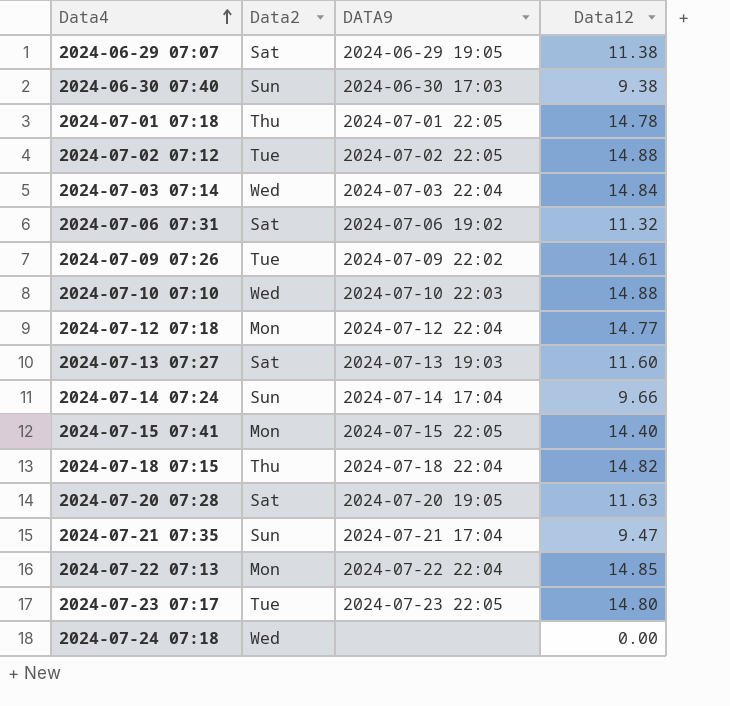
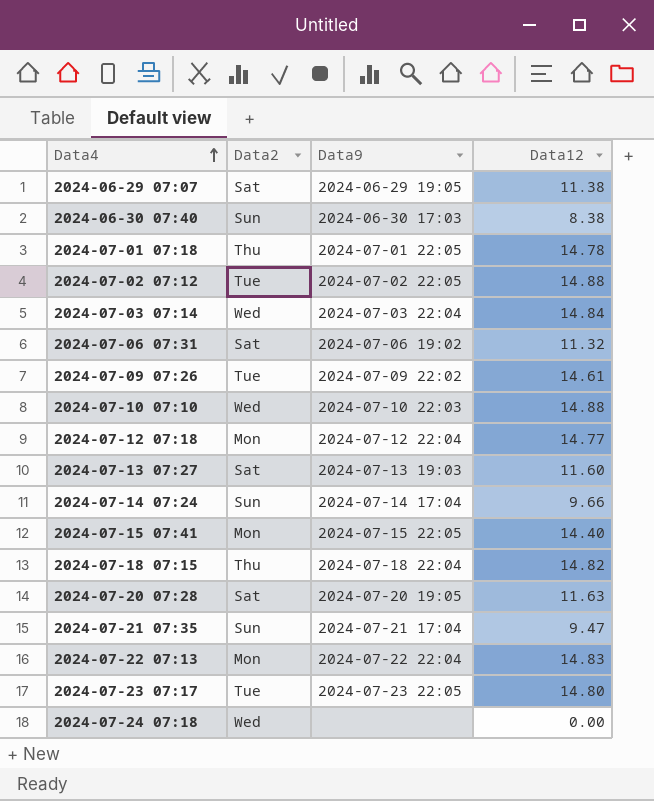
column name: DATA9 -> Data9
2024-06-30 07:40 | Data12: 9.38 -> 8.38
2024-07-22 07:13 | Data12: 14.85 -> 14.83

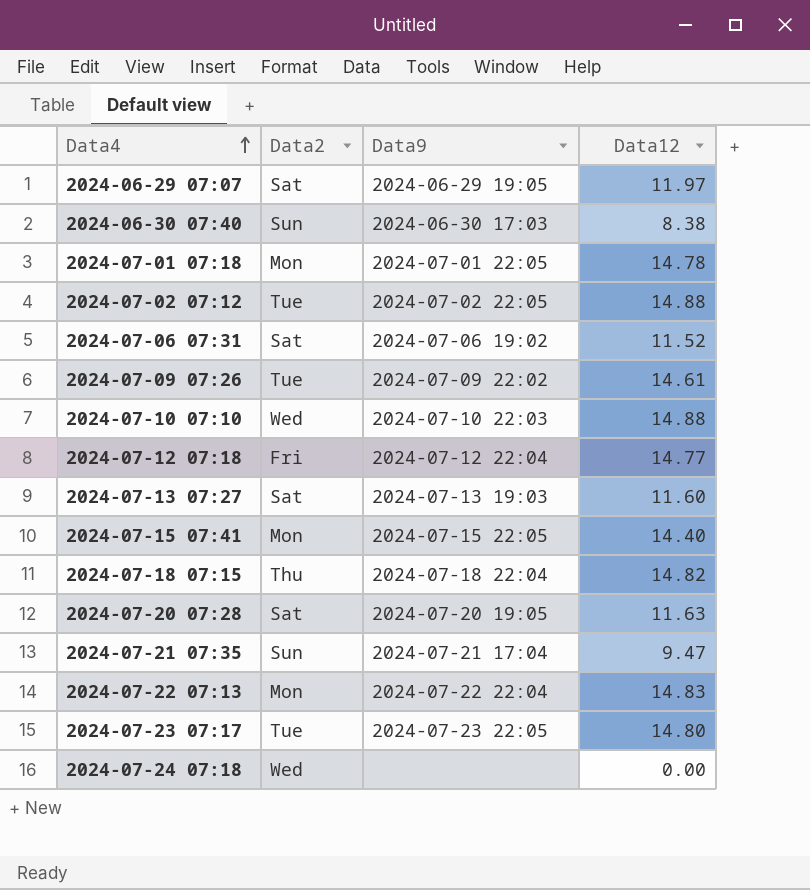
row 2024-07-03 07:14: Wed | 2024-07-03 22:04 | 14.84 -> none
row 2024-07-14 07:24: Sun | 2024-07-14 17:04 | 9.66 -> none
2024-06-29 07:07 | Data12: 11.38 -> 11.97
2024-07-01 07:18 | Data2: Thu -> Mon
2024-07-06 07:31 | Data12: 11.32 -> 11.52
2024-07-12 07:18 | Data2: Mon -> Fri

